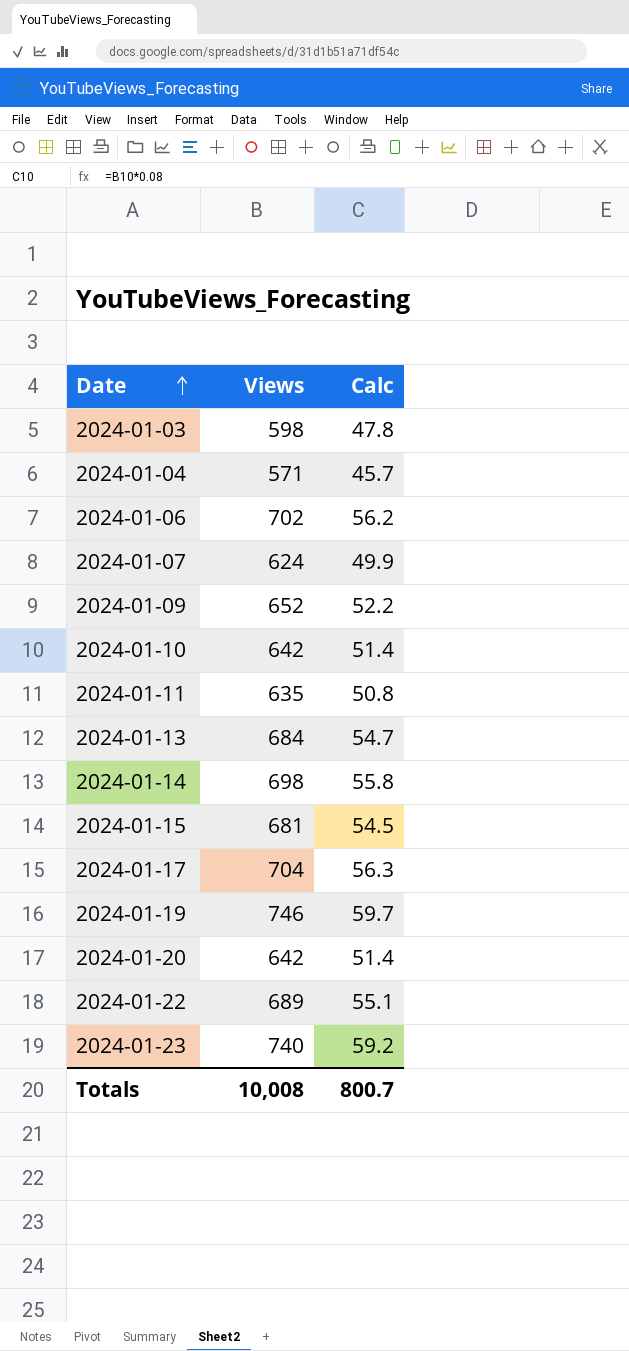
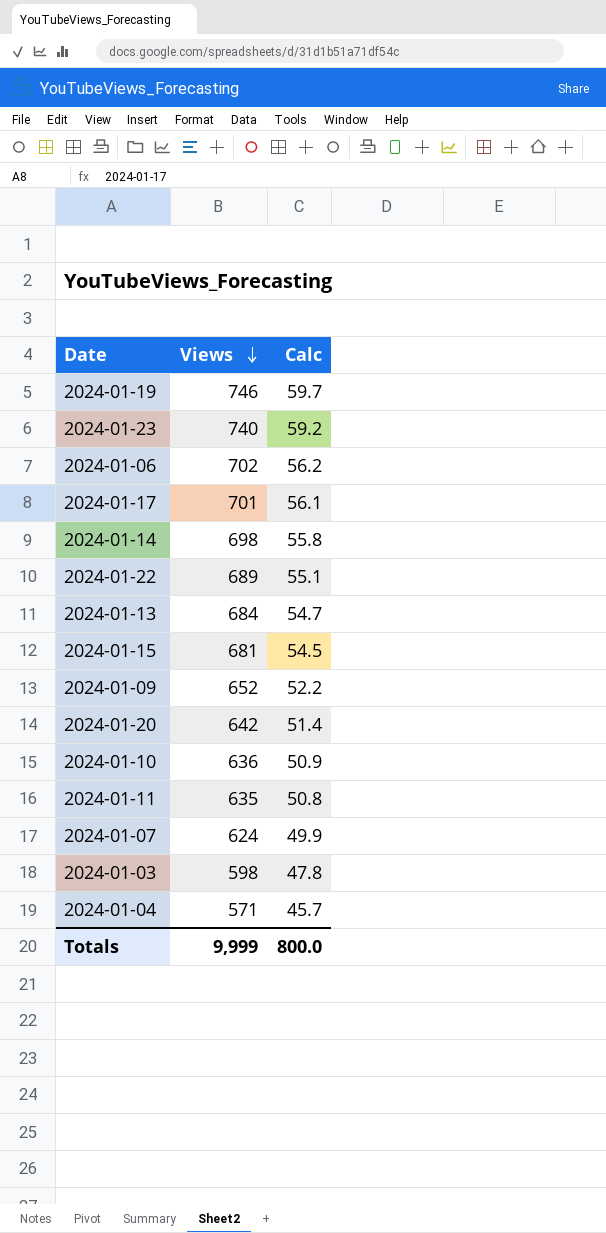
row order: Date ascending -> Views descending
2024-01-17 | Views: 704 -> 701
2024-01-17 | Calc: 56.3 -> 56.1
2024-01-10 | Views: 642 -> 636
2024-01-10 | Calc: 51.4 -> 50.9
Totals | Views: 10,008 -> 9,999
Totals | Calc: 800.7 -> 800.0

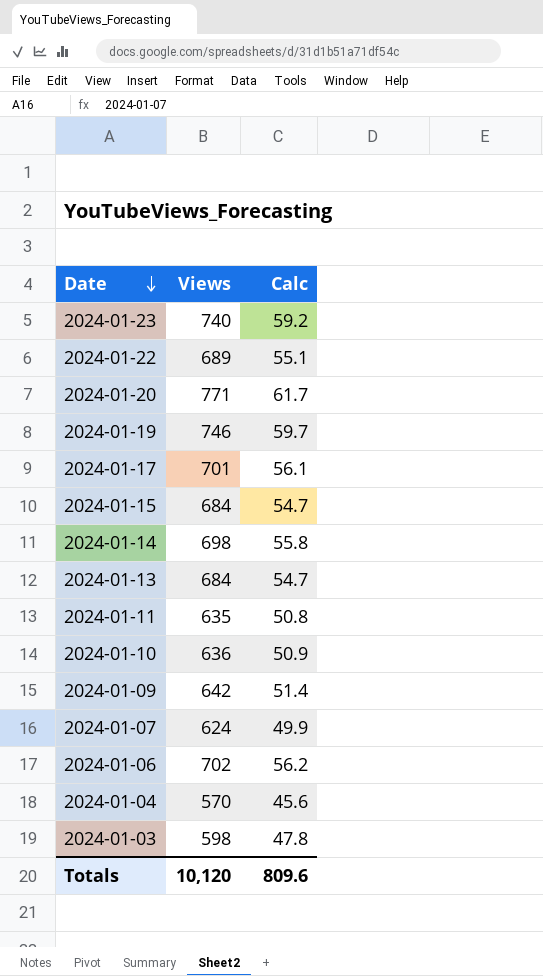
row order: Views descending -> Date descending
2024-01-20 | Views: 642 -> 771
2024-01-20 | Calc: 51.4 -> 61.7
2024-01-15 | Views: 681 -> 684
2024-01-15 | Calc: 54.5 -> 54.7
2024-01-09 | Views: 652 -> 642
2024-01-09 | Calc: 52.2 -> 51.4
2024-01-04 | Views: 571 -> 570
2024-01-04 | Calc: 45.7 -> 45.6
Totals | Views: 9,999 -> 10,120
Totals | Calc: 800.0 -> 809.6

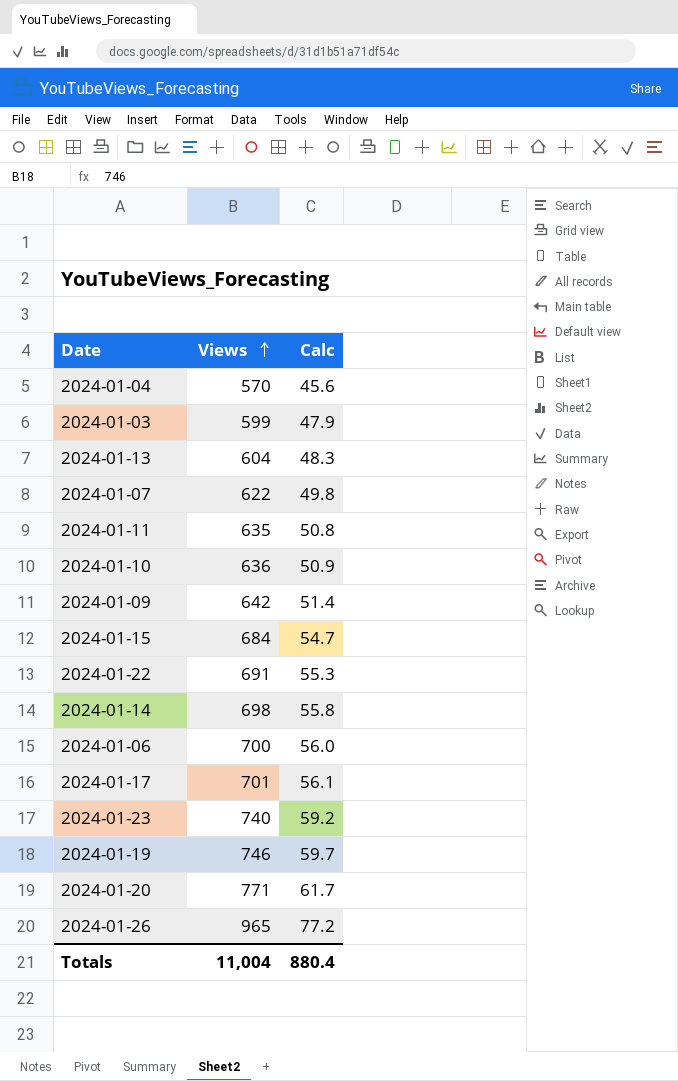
row order: Date descending -> Views ascending
2024-01-03 | Views: 598 -> 599
2024-01-03 | Calc: 47.8 -> 47.9
2024-01-13 | Views: 684 -> 604
2024-01-13 | Calc: 54.7 -> 48.3
2024-01-07 | Views: 624 -> 622
2024-01-07 | Calc: 49.9 -> 49.8
2024-01-22 | Views: 689 -> 691
2024-01-22 | Calc: 55.1 -> 55.3
2024-01-06 | Views: 702 -> 700
2024-01-06 | Calc: 56.2 -> 56.0
row 2024-01-26: none -> 965 | 77.2
Totals | Views: 10,120 -> 11,004
Totals | Calc: 809.6 -> 880.4

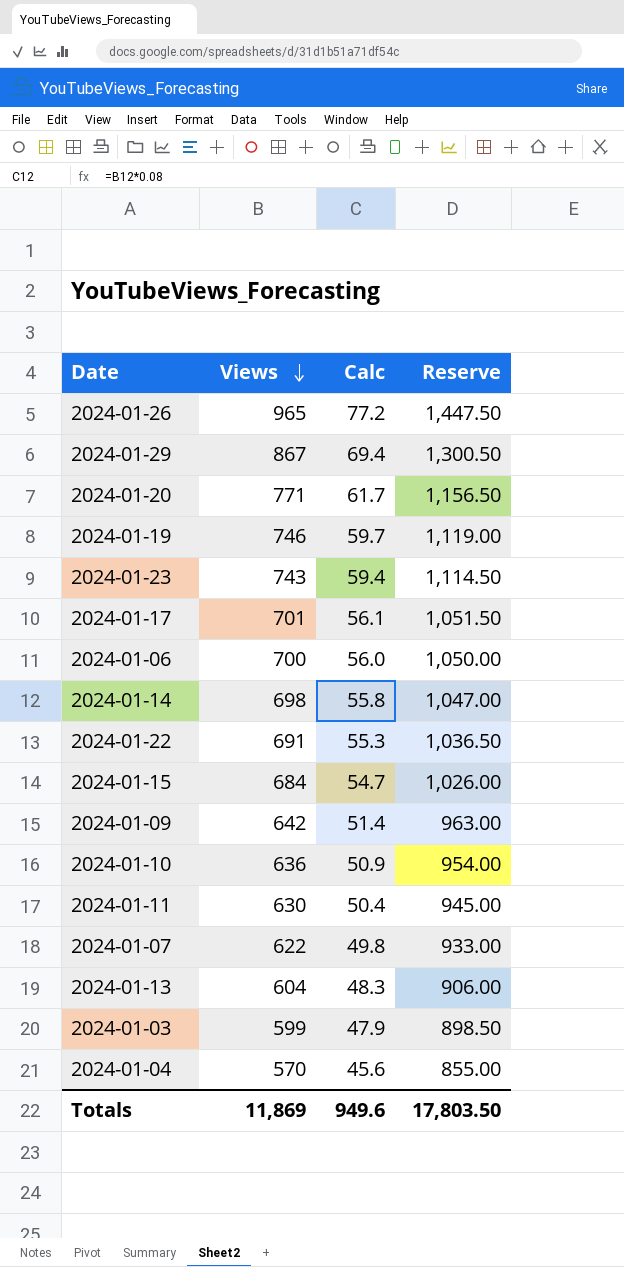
row order: Views ascending -> Views descending
column Reserve | formula: none -> [Views] * 1.5
row 2024-01-29: none -> 867 | 69.4 | 1,300.50
2024-01-23 | Views: 740 -> 743
2024-01-23 | Calc: 59.2 -> 59.4
2024-01-11 | Views: 635 -> 630
2024-01-11 | Calc: 50.8 -> 50.4
Totals | Views: 11,004 -> 11,869
Totals | Calc: 880.4 -> 949.6

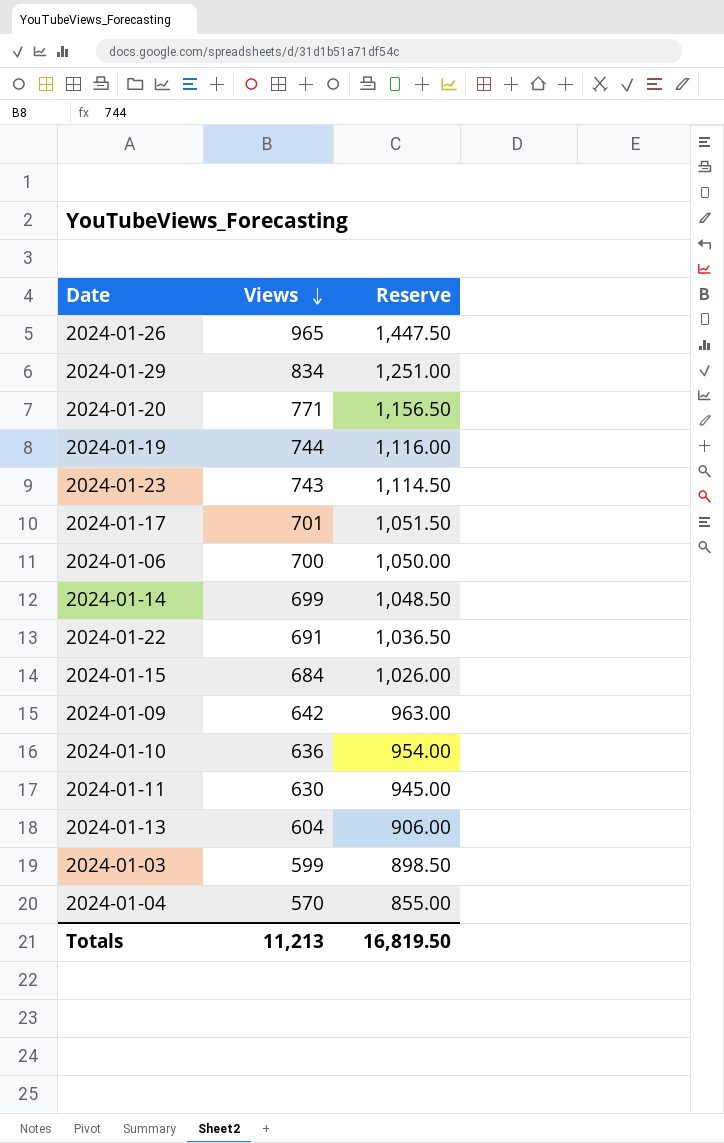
column Calc | formula: [Views] * 0.08 -> none
row 2024-01-07: 622 | 49.8 | 933.00 -> none
2024-01-29 | Views: 867 -> 834
2024-01-29 | Reserve: 1,300.50 -> 1,251.00
2024-01-19 | Views: 746 -> 744
2024-01-19 | Reserve: 1,119.00 -> 1,116.00
2024-01-14 | Views: 698 -> 699
2024-01-14 | Reserve: 1,047.00 -> 1,048.50
Totals | Views: 11,869 -> 11,213
Totals | Reserve: 17,803.50 -> 16,819.50

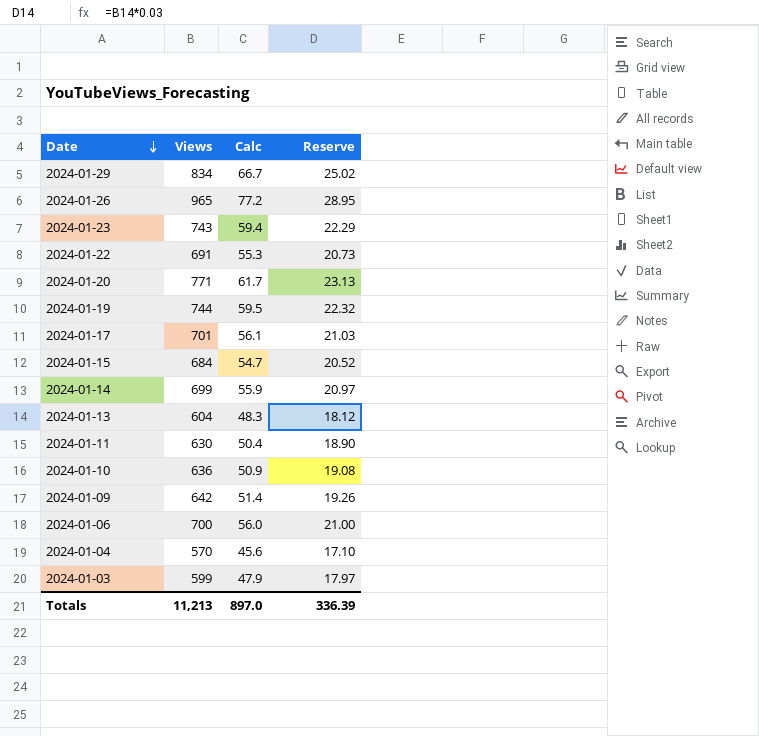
row order: Views descending -> Date descending
column Calc | formula: none -> [Views] * 0.08
column Reserve | formula: [Views] * 1.5 -> [Views] * 0.03
Totals | Reserve: 16,819.50 -> 336.39

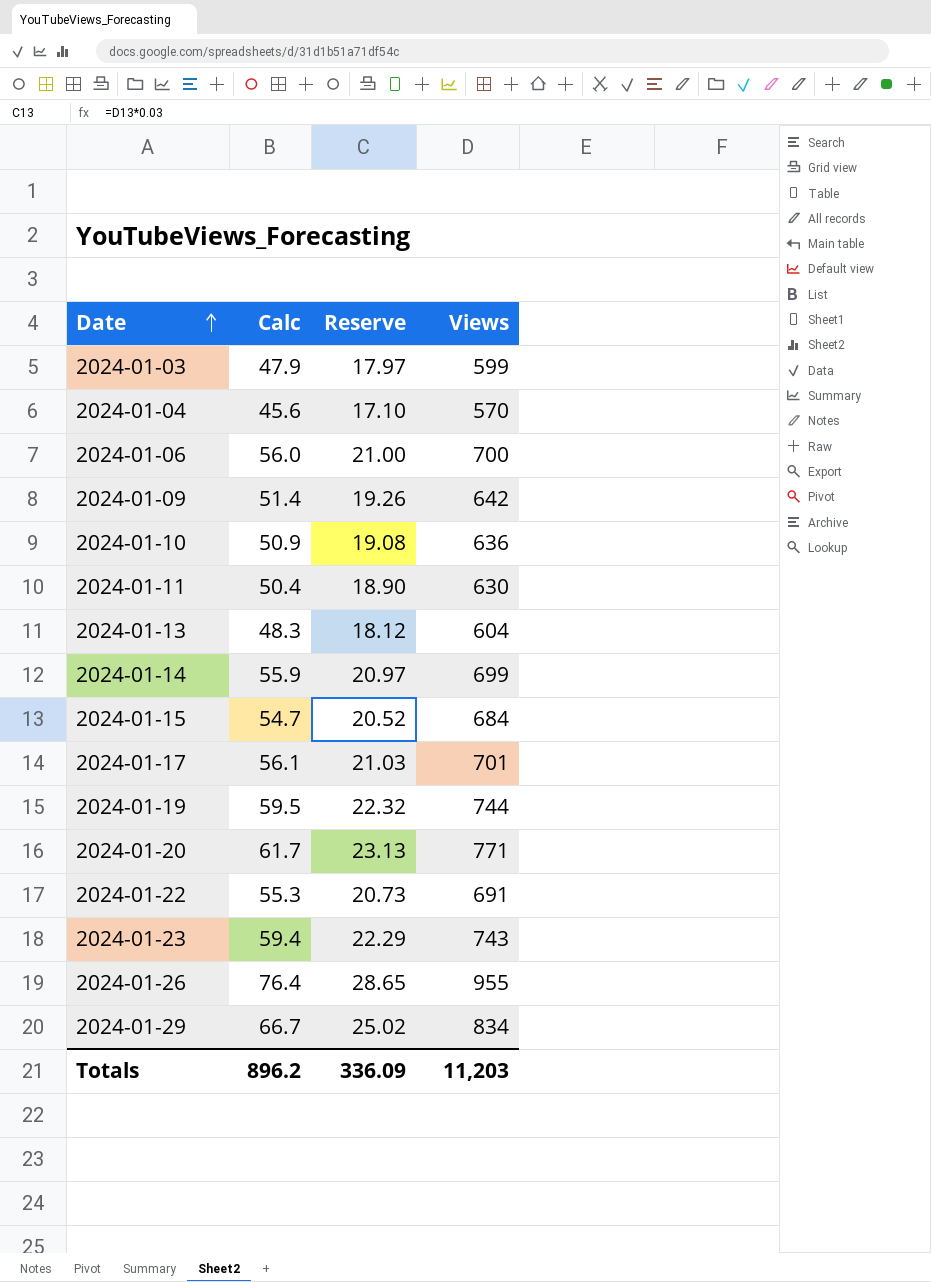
row order: Date descending -> Date ascending
column Views | position: 2 -> 4
2024-01-26 | Calc: 77.2 -> 76.4
2024-01-26 | Reserve: 28.95 -> 28.65
2024-01-26 | Views: 965 -> 955
Totals | Calc: 897.0 -> 896.2
Totals | Reserve: 336.39 -> 336.09
Totals | Views: 11,213 -> 11,203

